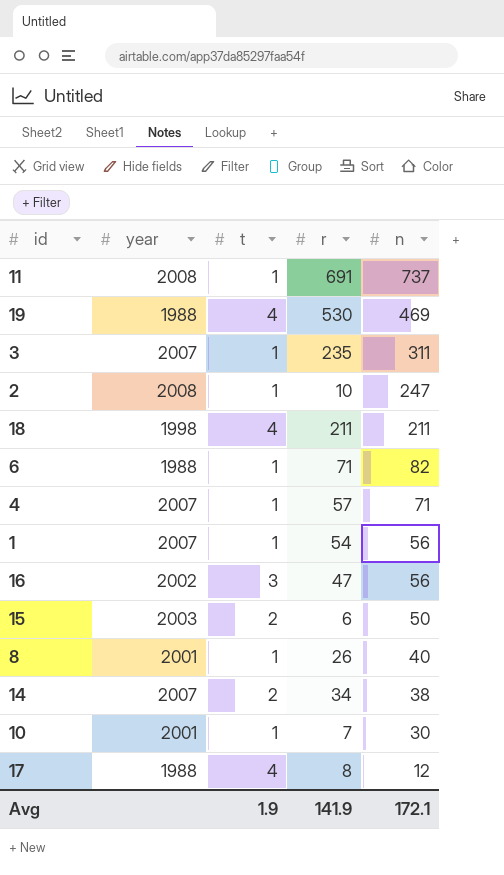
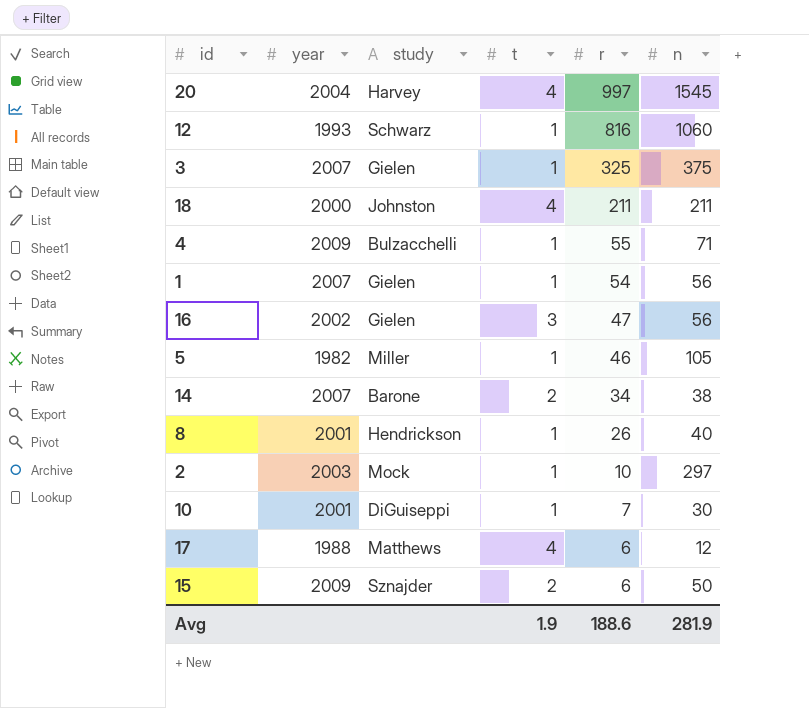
row order: n descending -> r descending
column study | position: none -> 3
row 11: 2008 | 1 | 691 | 737 -> none
row 19: 1988 | 4 | 530 | 469 -> none
row 6: 1988 | 1 | 71 | 82 -> none
row 20: none -> 2004 | Harvey | 4 | 997 | 1545
row 12: none -> 1993 | Schwarz | 1 | 816 | 1060
3 | r: 235 -> 325
3 | n: 311 -> 375
18 | year: 1998 -> 2000
4 | year: 2007 -> 2009
4 | r: 57 -> 55
row 5: none -> 1982 | Miller | 1 | 46 | 105
2 | year: 2008 -> 2003
2 | n: 247 -> 297
17 | r: 8 -> 6
15 | year: 2003 -> 2009
Avg | r: 141.9 -> 188.6
Avg | n: 172.1 -> 281.9

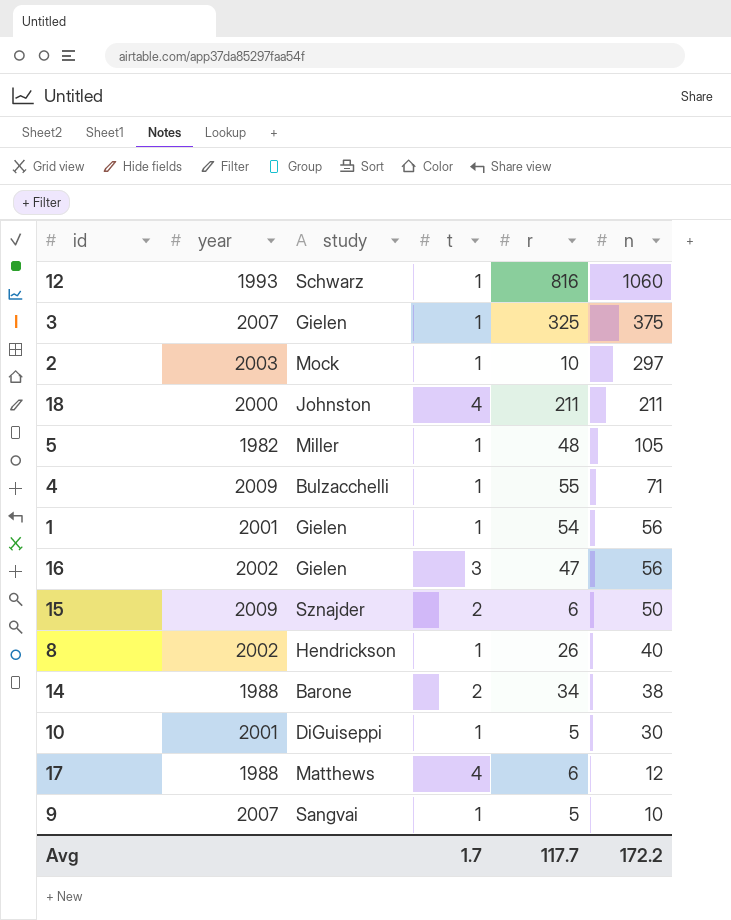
row order: r descending -> n descending
row 20: 2004 | Harvey | 4 | 997 | 1545 -> none
5 | r: 46 -> 48
1 | year: 2007 -> 2001
8 | year: 2001 -> 2002
14 | year: 2007 -> 1988
10 | r: 7 -> 5
row 9: none -> 2007 | Sangvai | 1 | 5 | 10
Avg | t: 1.9 -> 1.7
Avg | r: 188.6 -> 117.7
Avg | n: 281.9 -> 172.2

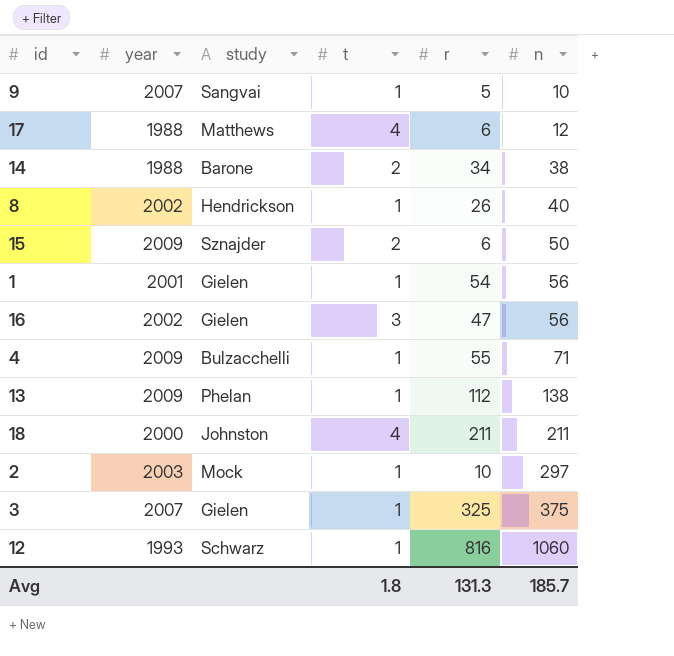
row order: n descending -> n ascending
row 5: 1982 | Miller | 1 | 48 | 105 -> none
row 10: 2001 | DiGuiseppi | 1 | 5 | 30 -> none
row 13: none -> 2009 | Phelan | 1 | 112 | 138
Avg | t: 1.7 -> 1.8
Avg | r: 117.7 -> 131.3
Avg | n: 172.2 -> 185.7

